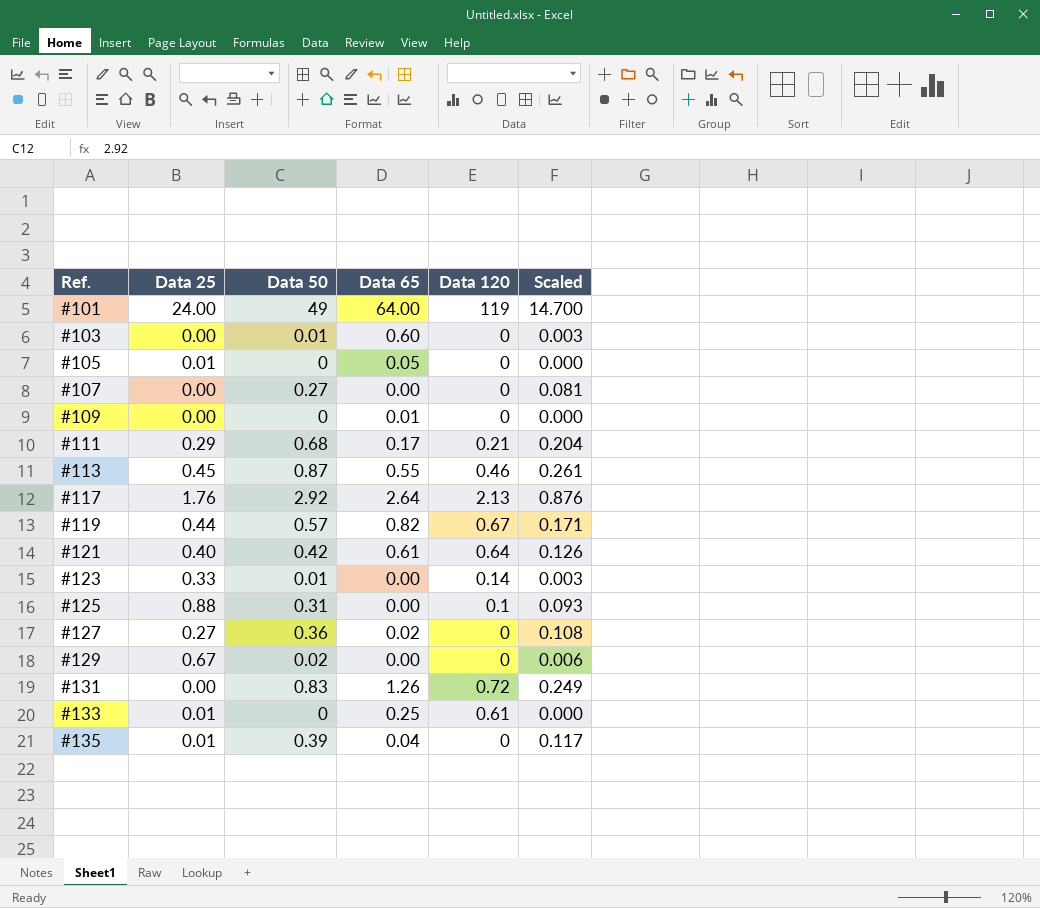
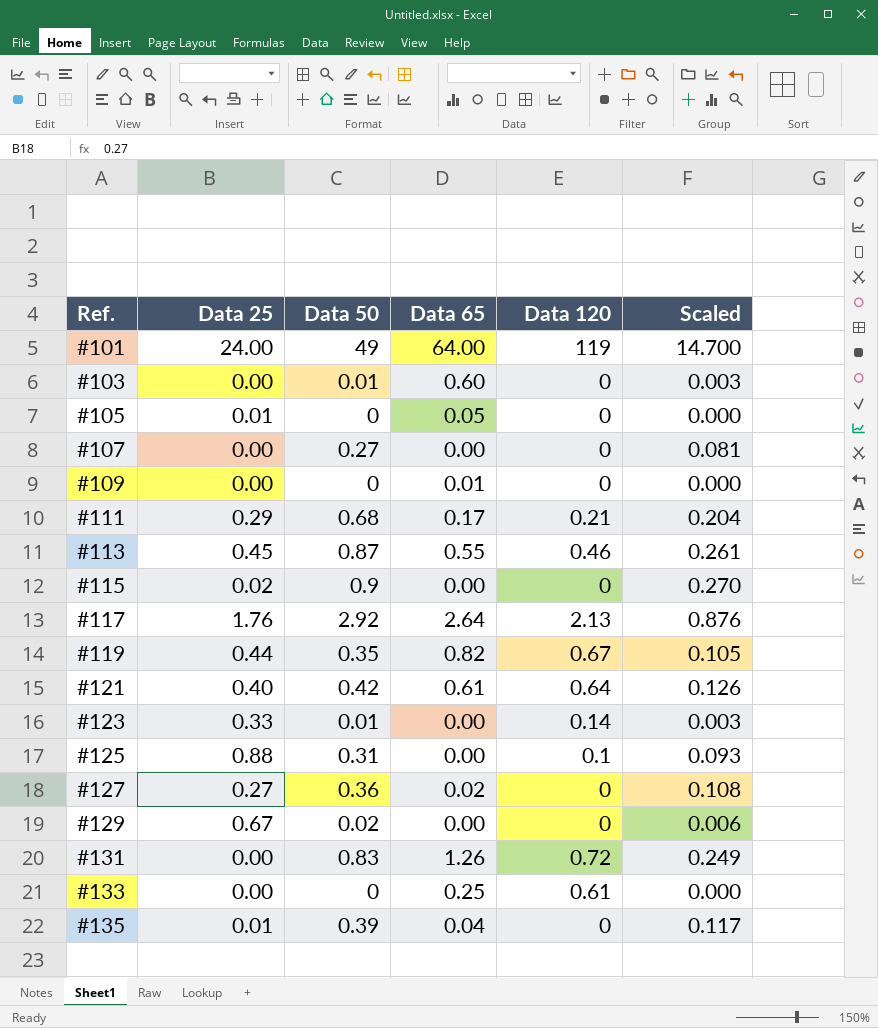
row #115: none -> 0.02 | 0.9 | 0.00 | 0 | 0.270
#119 | Data 50: 0.57 -> 0.35
#119 | Scaled: 0.171 -> 0.105
#133 | Data 25: 0.01 -> 0.00

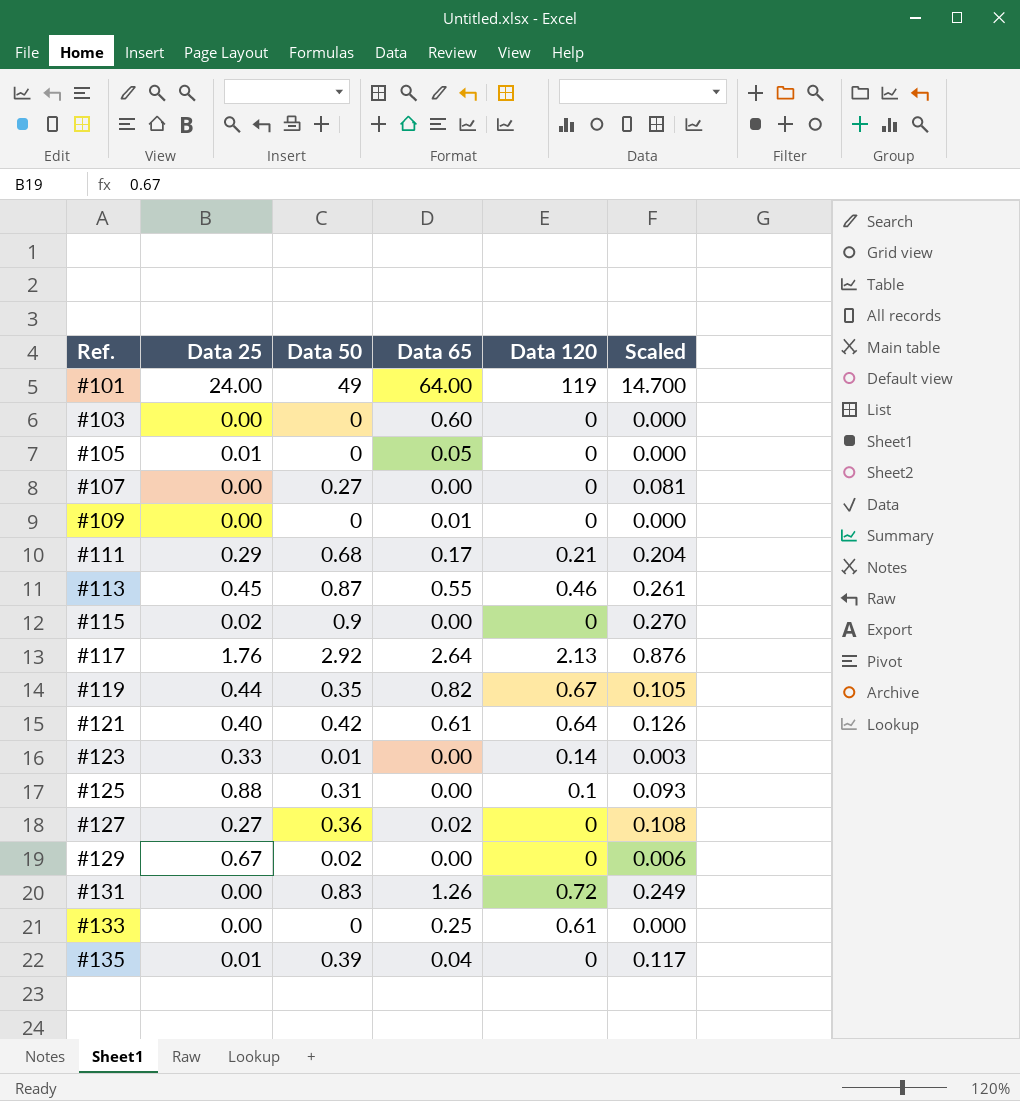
#103 | Data 50: 0.01 -> 0
#103 | Scaled: 0.003 -> 0.000

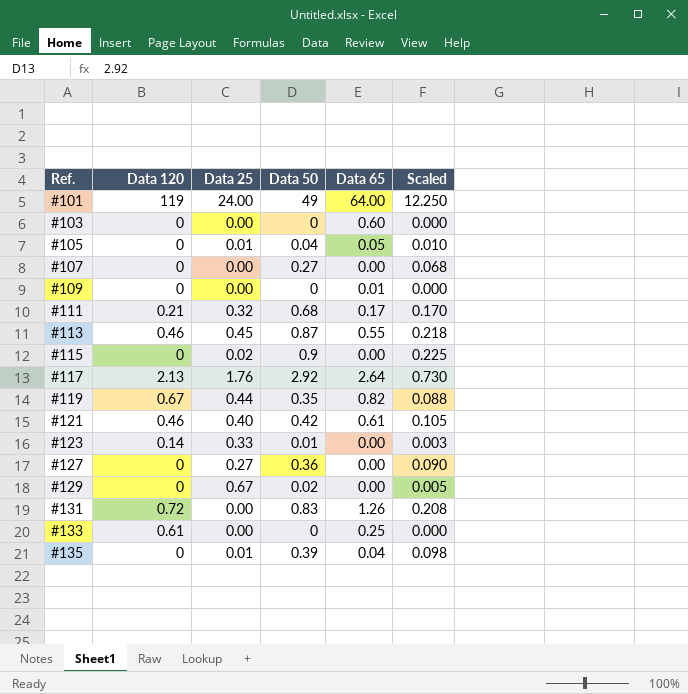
column Data 120 | position: 5 -> 2
column Scaled | formula: [Data 50] * 0.3 -> [Data 50] * 0.25
row #125: 0.88 | 0.31 | 0.00 | 0.1 | 0.093 -> none
#105 | Data 50: 0 -> 0.04
#111 | Data 25: 0.29 -> 0.32
#121 | Data 120: 0.64 -> 0.46
#127 | Data 65: 0.02 -> 0.00

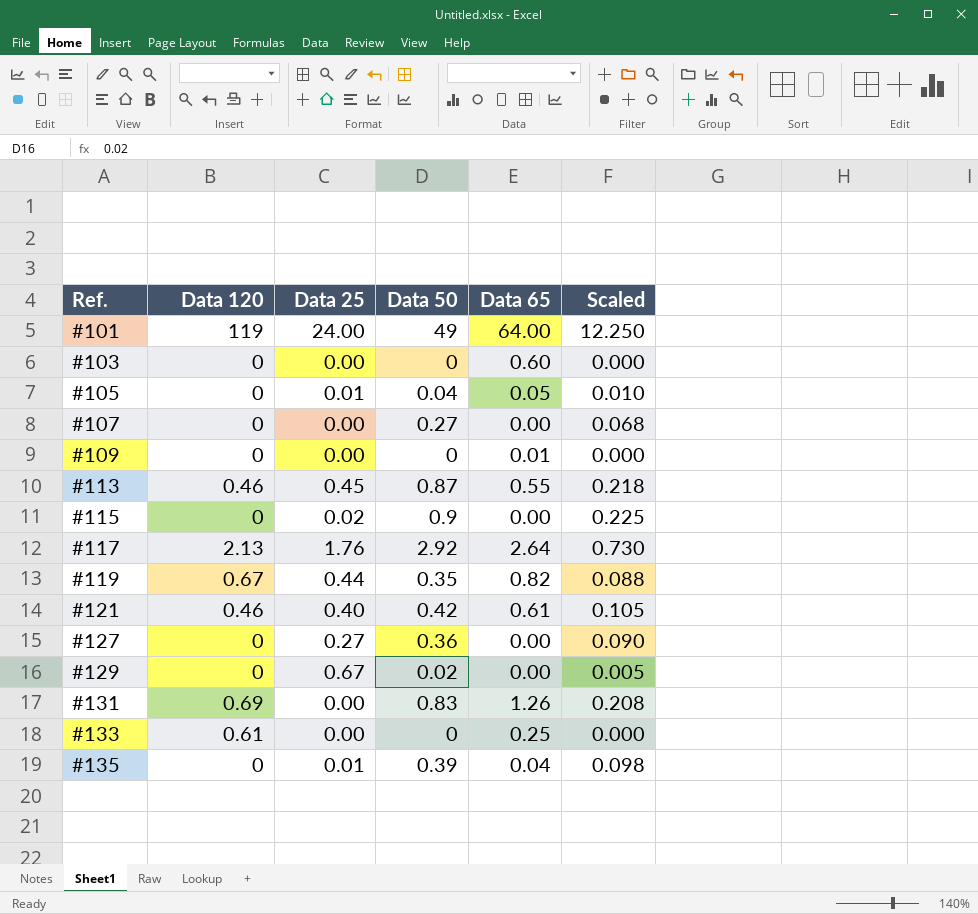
row #111: 0.21 | 0.32 | 0.68 | 0.17 | 0.170 -> none
row #123: 0.14 | 0.33 | 0.01 | 0.00 | 0.003 -> none
#131 | Data 120: 0.72 -> 0.69

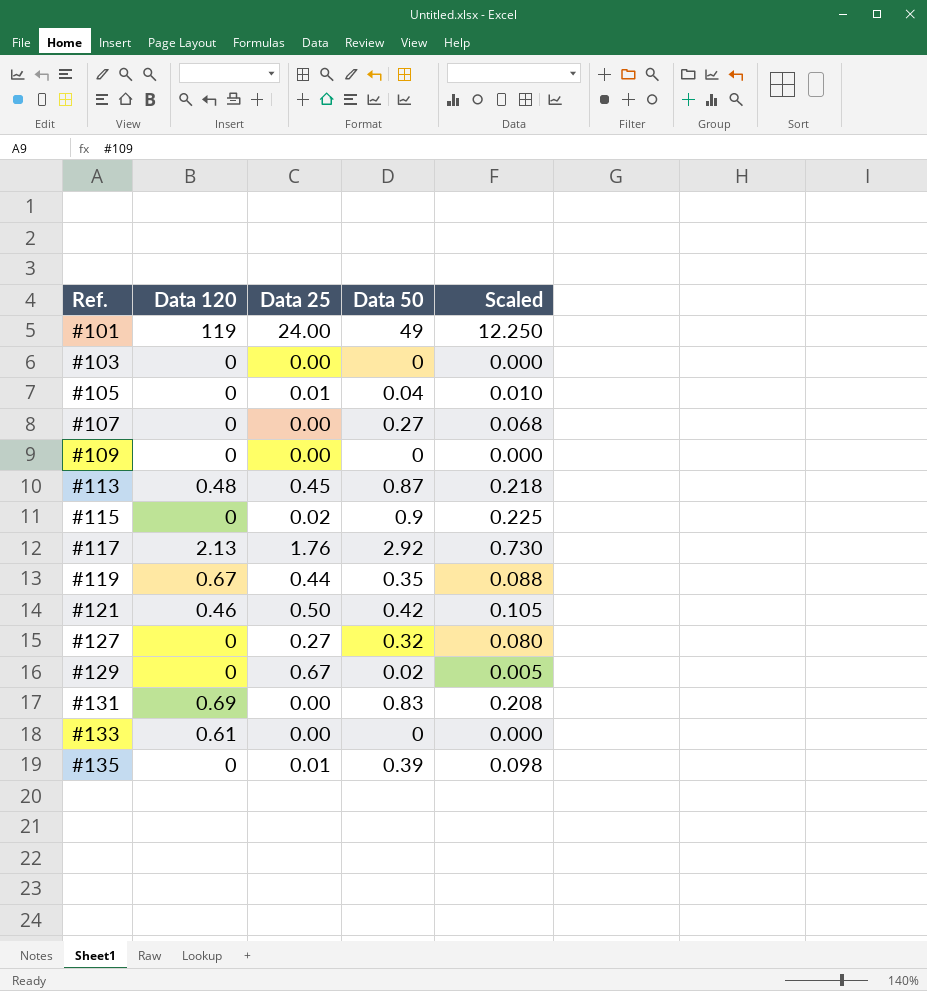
column Data 65 | position: 5 -> none
#113 | Data 120: 0.46 -> 0.48
#121 | Data 25: 0.40 -> 0.50
#127 | Data 50: 0.36 -> 0.32
#127 | Scaled: 0.090 -> 0.080

